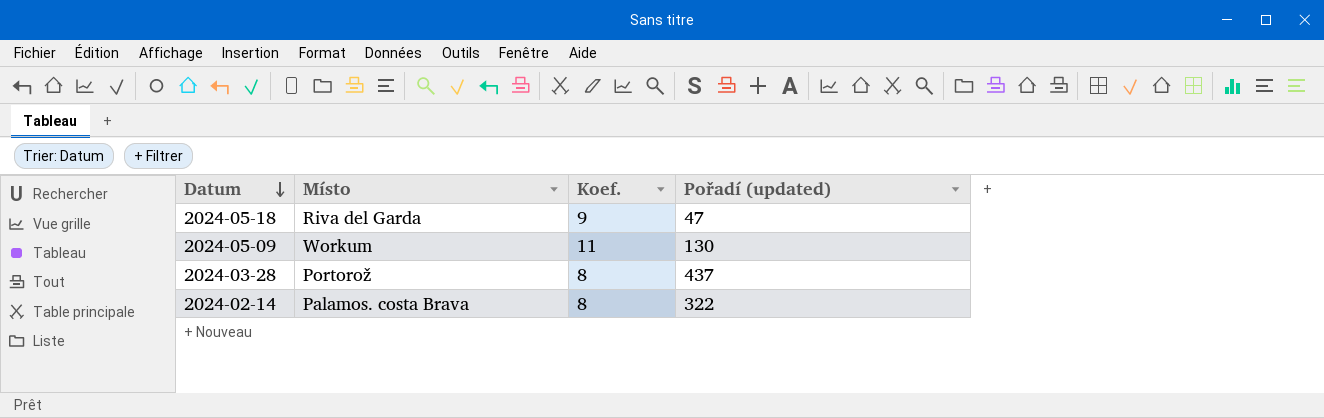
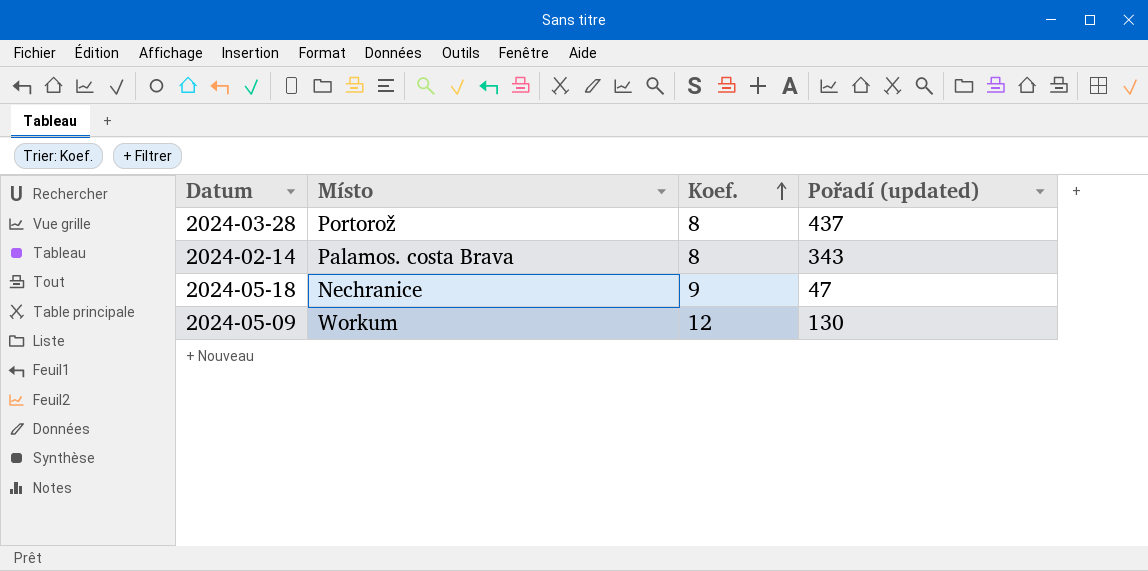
row order: Datum descending -> Koef. ascending
2024-02-14 | Pořadí (updated): 322 -> 343
2024-05-18 | Místo: Riva del Garda -> Nechranice
2024-05-09 | Koef.: 11 -> 12

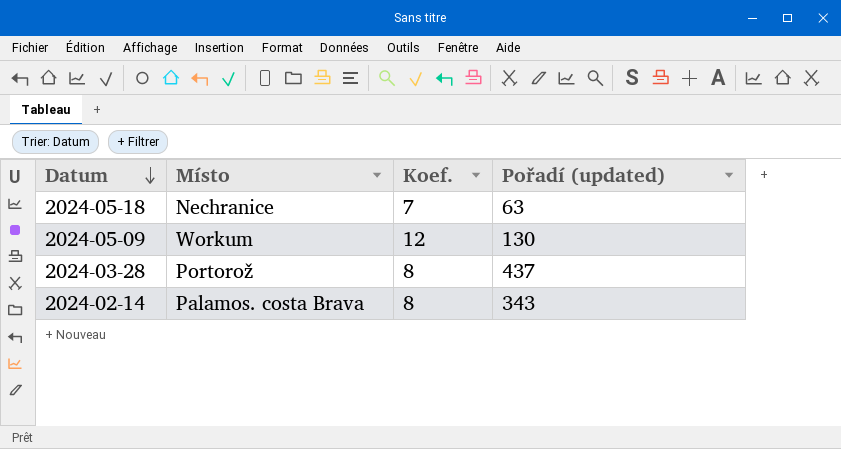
row order: Koef. ascending -> Datum descending
2024-05-18 | Koef.: 9 -> 7
2024-05-18 | Pořadí (updated): 47 -> 63

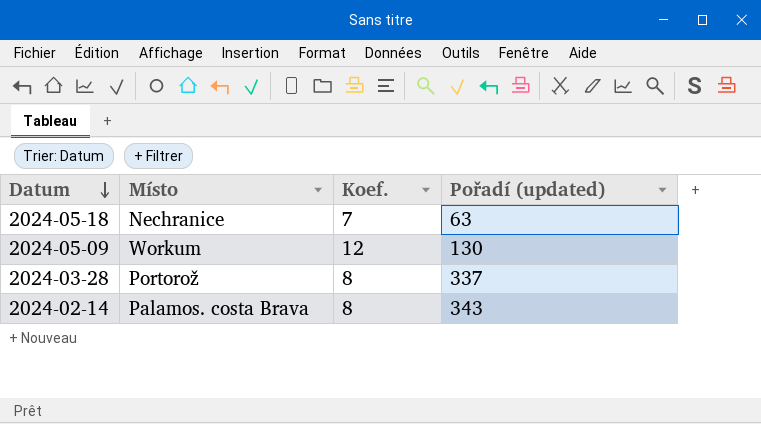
2024-03-28 | Pořadí (updated): 437 -> 337

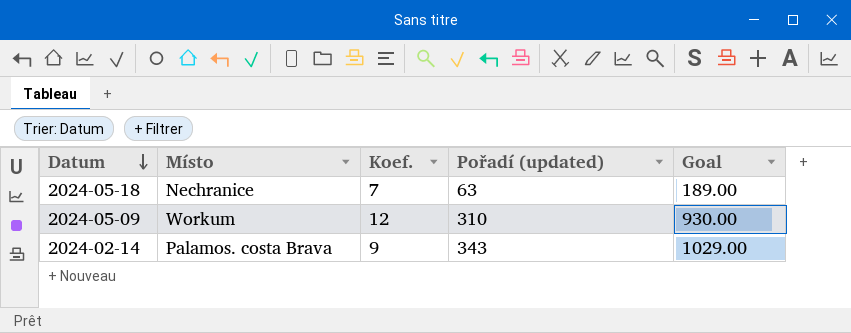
column Goal | formula: none -> [Pořadí (updated)] * 3
row 2024-03-28: Portorož | 8 | 337 -> none
2024-05-09 | Pořadí (updated): 130 -> 310
2024-02-14 | Koef.: 8 -> 9

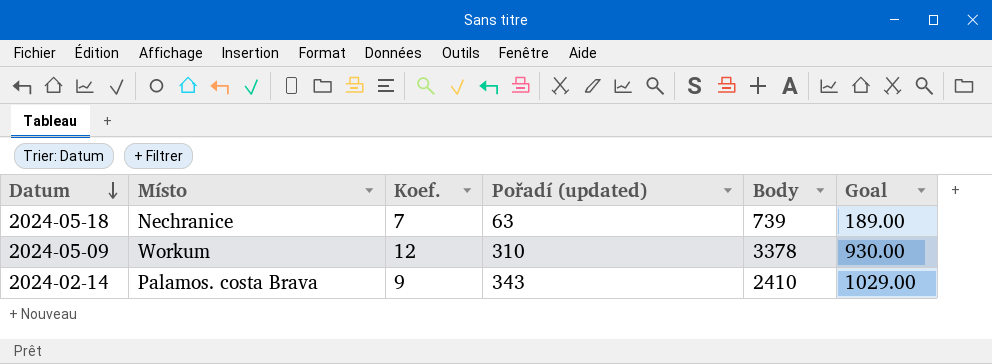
column Body | position: none -> 5

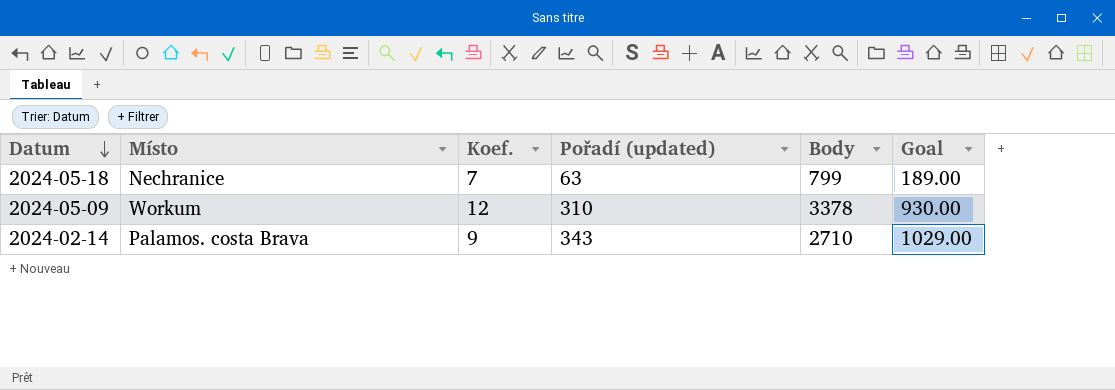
2024-05-18 | Body: 739 -> 799
2024-02-14 | Body: 2410 -> 2710

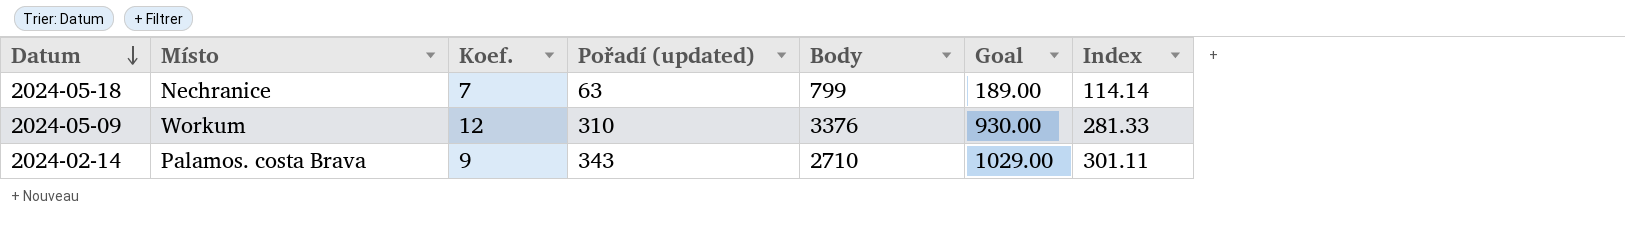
column Index | formula: none -> [Body] / [Koef.]
2024-05-09 | Body: 3378 -> 3376

